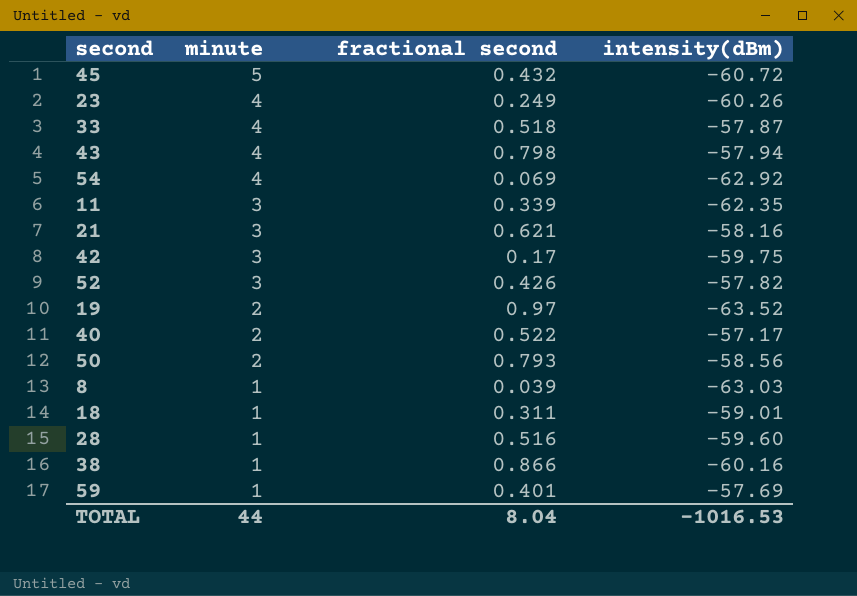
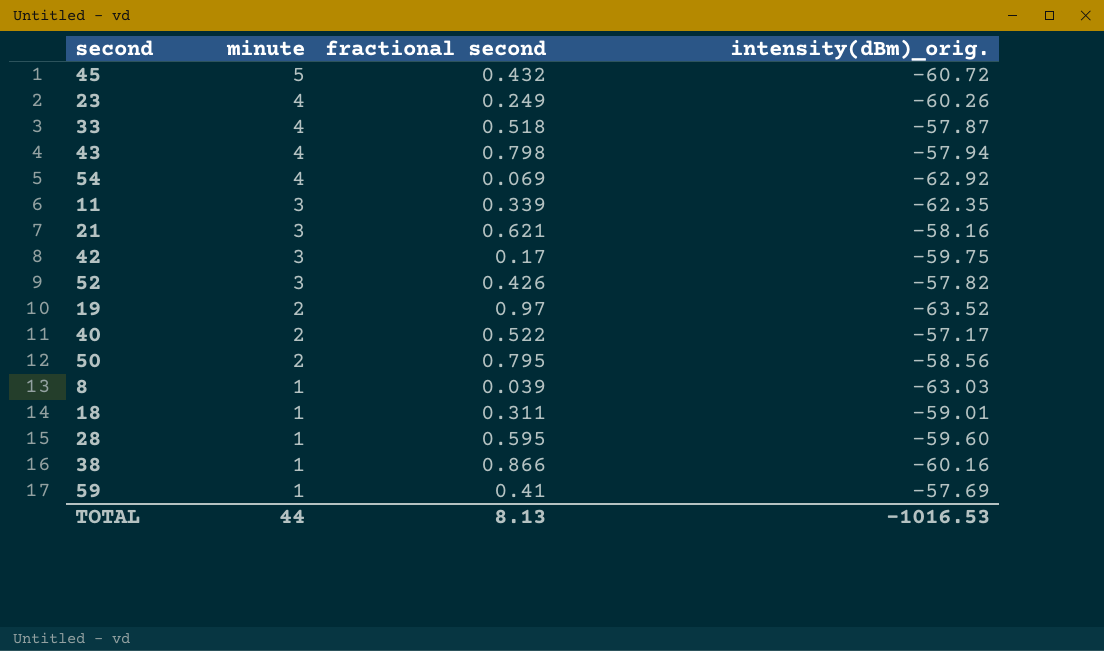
column name: intensity(dBm) -> intensity(dBm)_orig.
50 | fractional second: 0.793 -> 0.795
28 | fractional second: 0.516 -> 0.595
59 | fractional second: 0.401 -> 0.41
TOTAL | fractional second: 8.04 -> 8.13

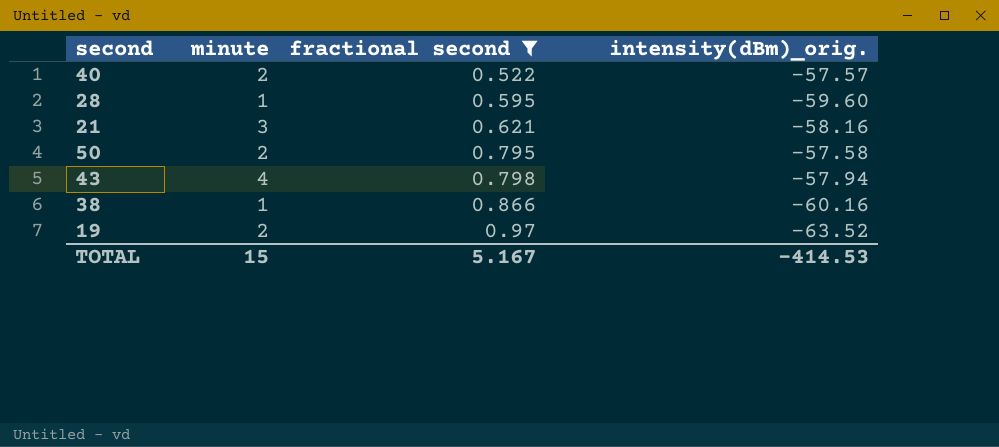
filter: none -> fractional second >= 0.522
row order: minute descending -> fractional second ascending
40 | intensity(dBm)_orig.: -57.17 -> -57.57
50 | intensity(dBm)_orig.: -58.56 -> -57.58
TOTAL | minute: 44 -> 15
TOTAL | fractional second: 8.13 -> 5.167
TOTAL | intensity(dBm)_orig.: -1016.53 -> -414.53

